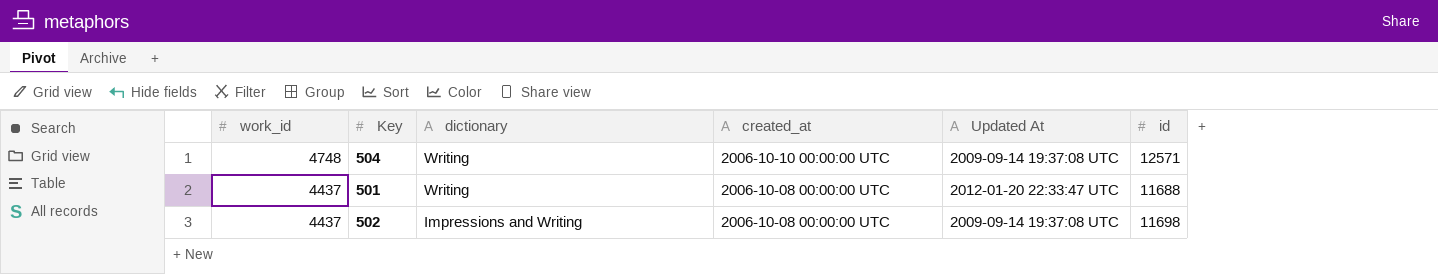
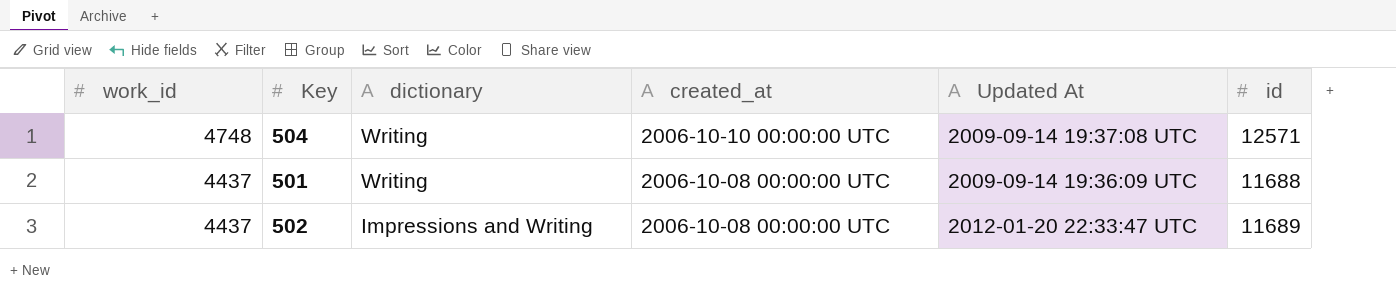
501 | Updated At: 2012-01-20 22:33:47 UTC -> 2009-09-14 19:36:09 UTC
502 | Updated At: 2009-09-14 19:37:08 UTC -> 2012-01-20 22:33:47 UTC
502 | id: 11698 -> 11689

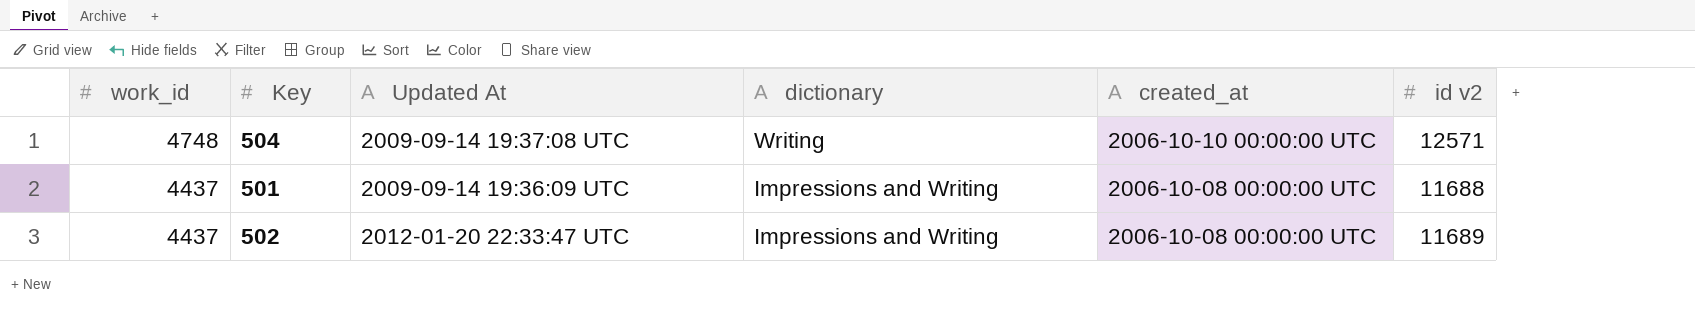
column Updated At | position: 5 -> 3
column name: id -> id v2
501 | dictionary: Writing -> Impressions and Writing

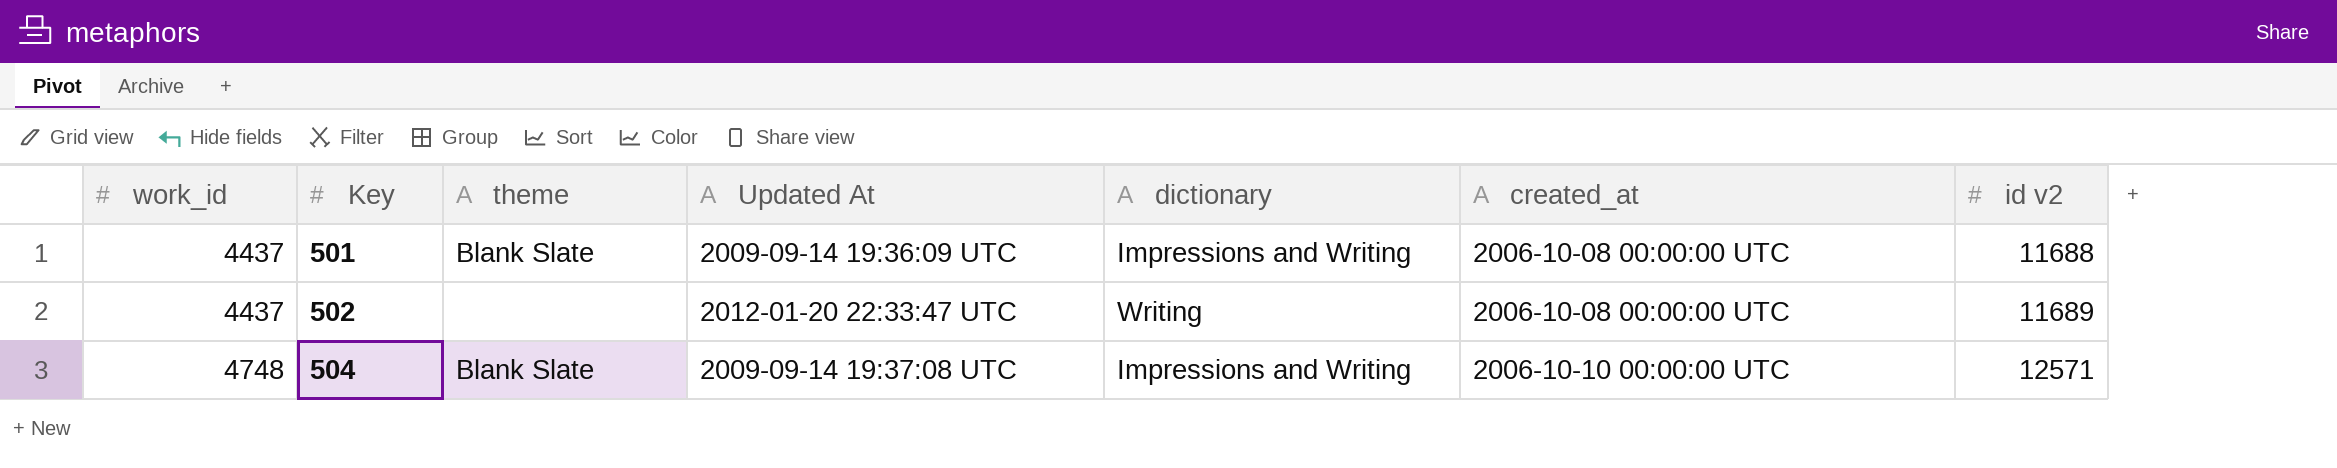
row order: work_id descending -> work_id ascending
column theme | position: none -> 3
502 | dictionary: Impressions and Writing -> Writing
504 | dictionary: Writing -> Impressions and Writing

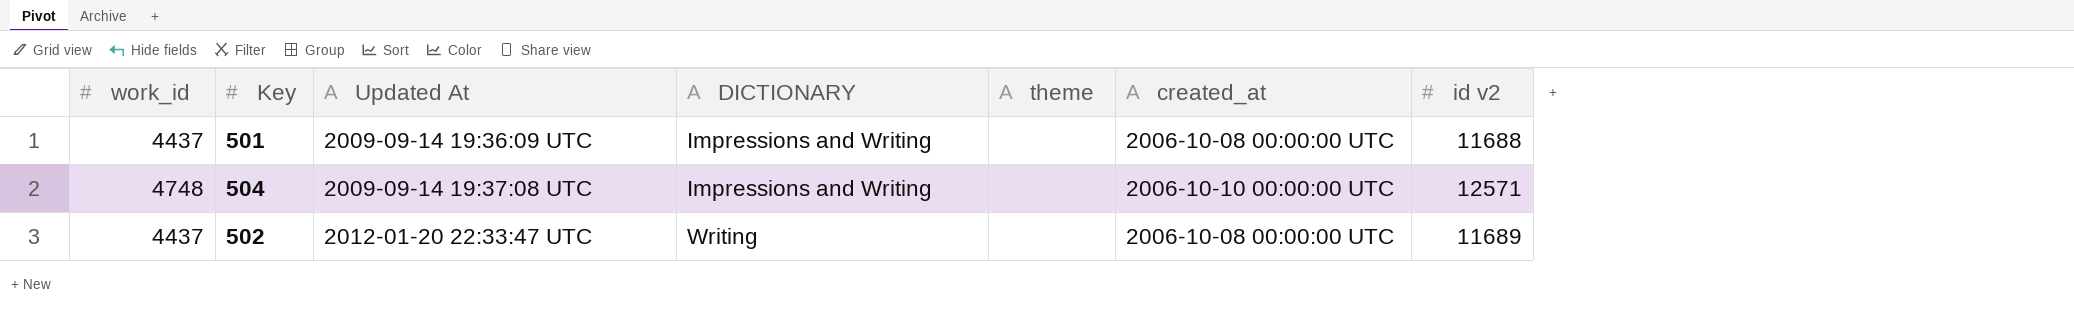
row order: work_id ascending -> Updated At ascending
column name: dictionary -> DICTIONARY
column theme | position: 3 -> 5
501 | theme: Blank Slate -> none
504 | theme: Blank Slate -> none

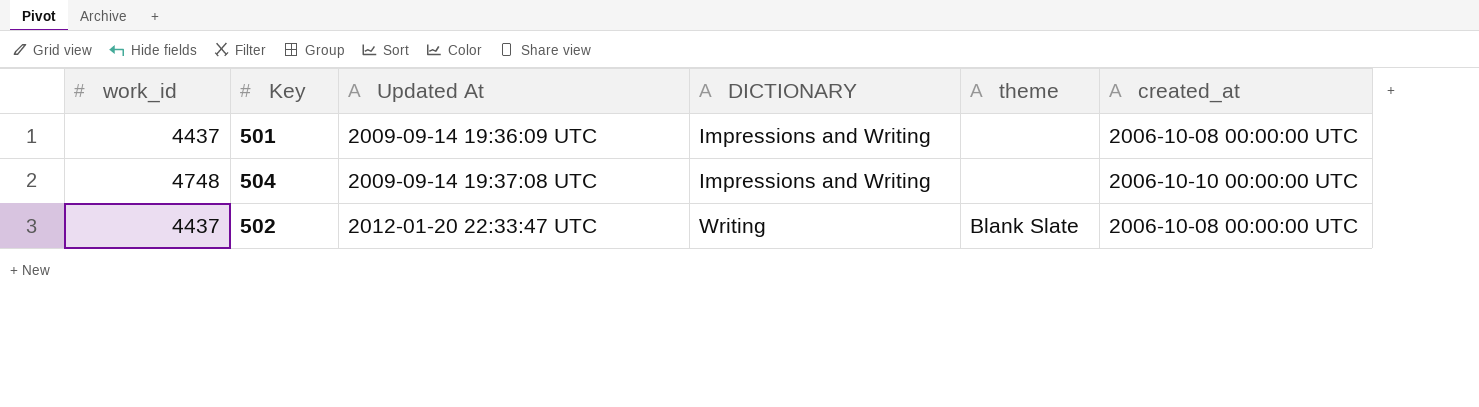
column id v2 | position: 7 -> none
502 | theme: none -> Blank Slate

